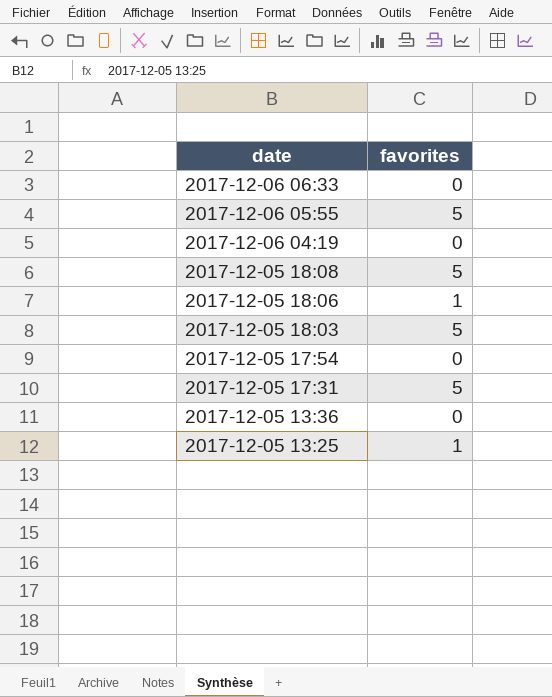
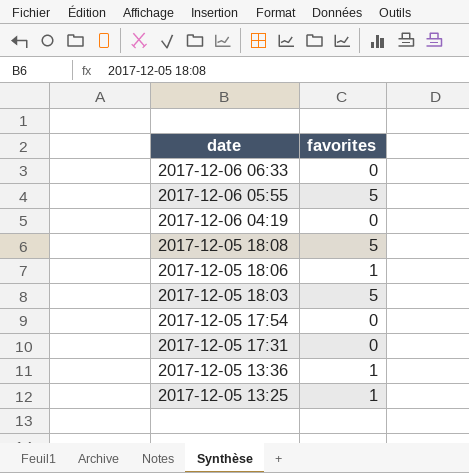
2017-12-05 17:31 | favorites: 5 -> 0
2017-12-05 13:36 | favorites: 0 -> 1

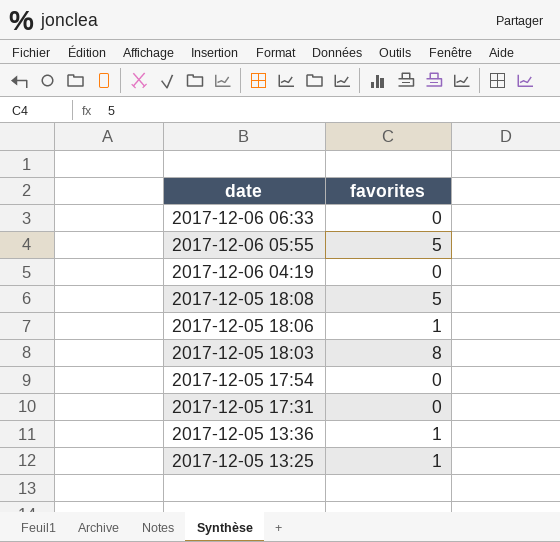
2017-12-05 18:03 | favorites: 5 -> 8

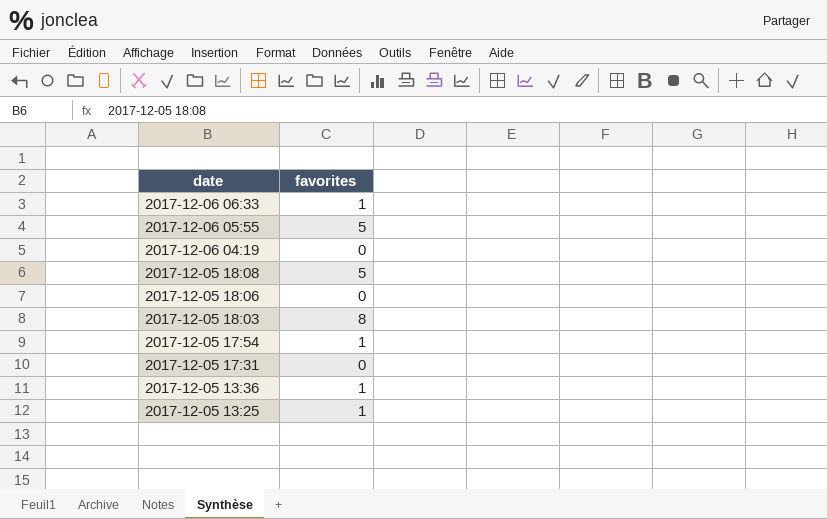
2017-12-06 06:33 | favorites: 0 -> 1
2017-12-05 18:06 | favorites: 1 -> 0
2017-12-05 17:54 | favorites: 0 -> 1

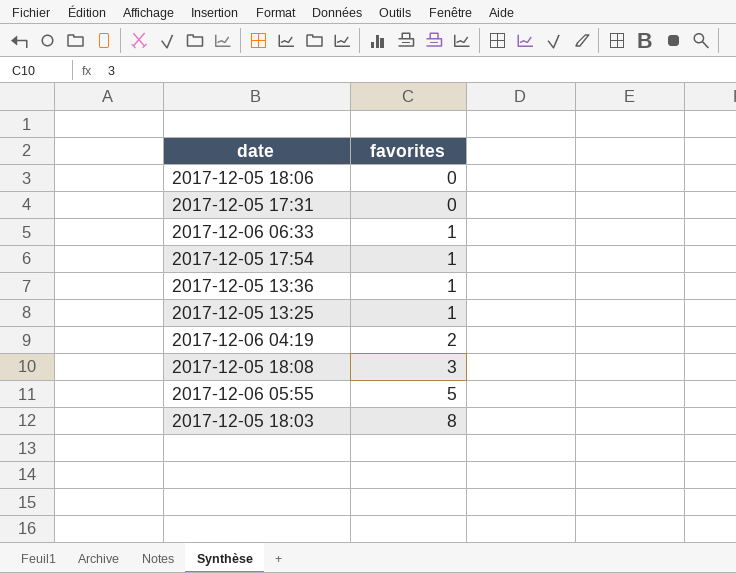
row order: date descending -> favorites ascending
2017-12-06 04:19 | favorites: 0 -> 2
2017-12-05 18:08 | favorites: 5 -> 3

